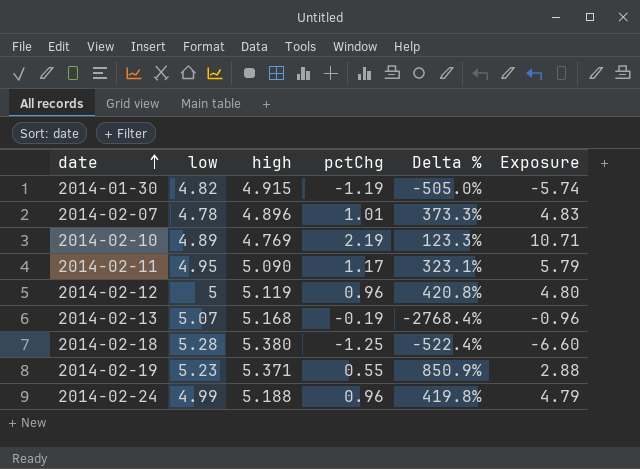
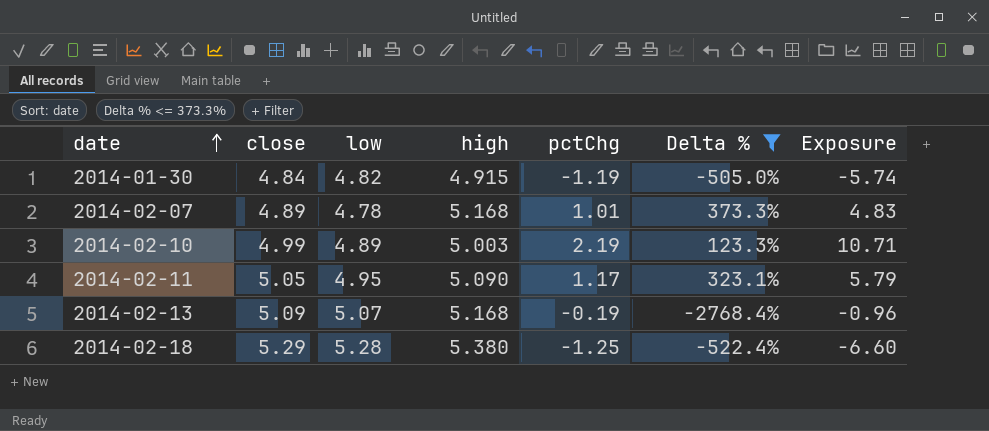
filter: none -> Delta % <= 373.3%
column close | position: none -> 2
2014-02-07 | high: 4.896 -> 5.168
2014-02-10 | high: 4.769 -> 5.003

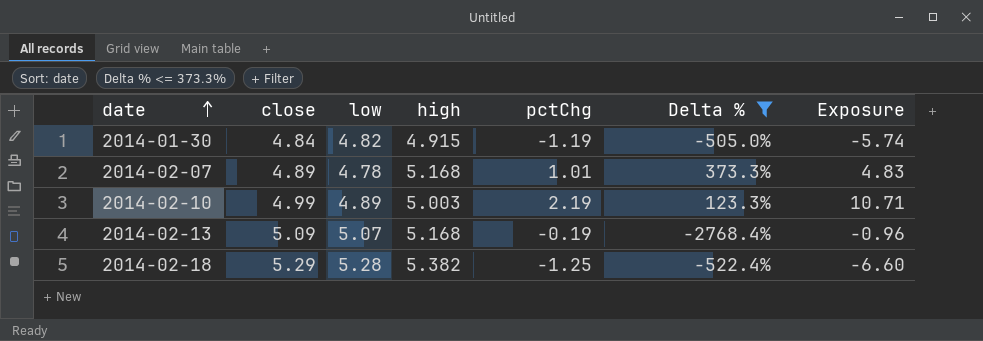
row 2014-02-11: 5.05 | 4.95 | 5.090 | 1.17 | 323.1% | 5.79 -> none
2014-02-18 | high: 5.380 -> 5.382

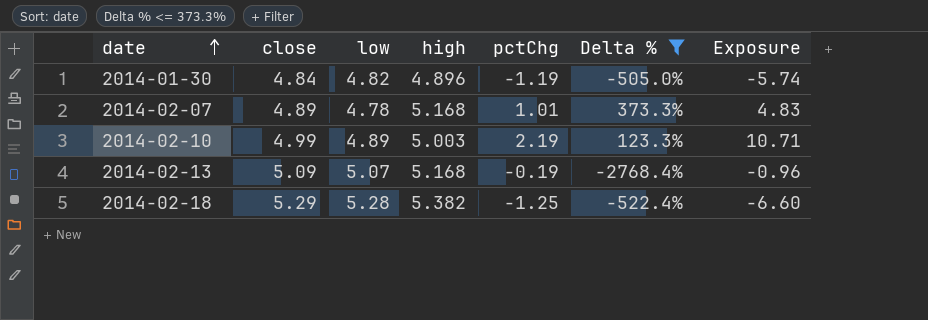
2014-01-30 | high: 4.915 -> 4.896

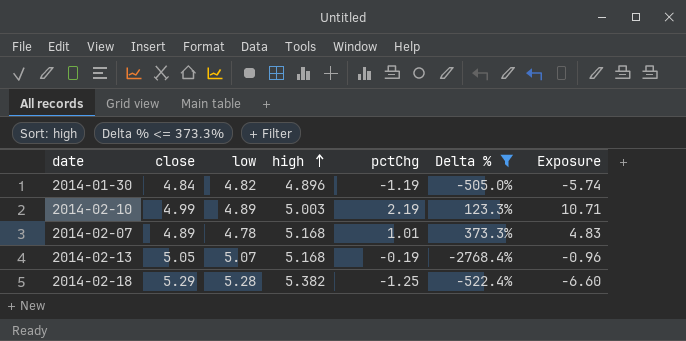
row order: date ascending -> high ascending
2014-02-13 | close: 5.09 -> 5.05

